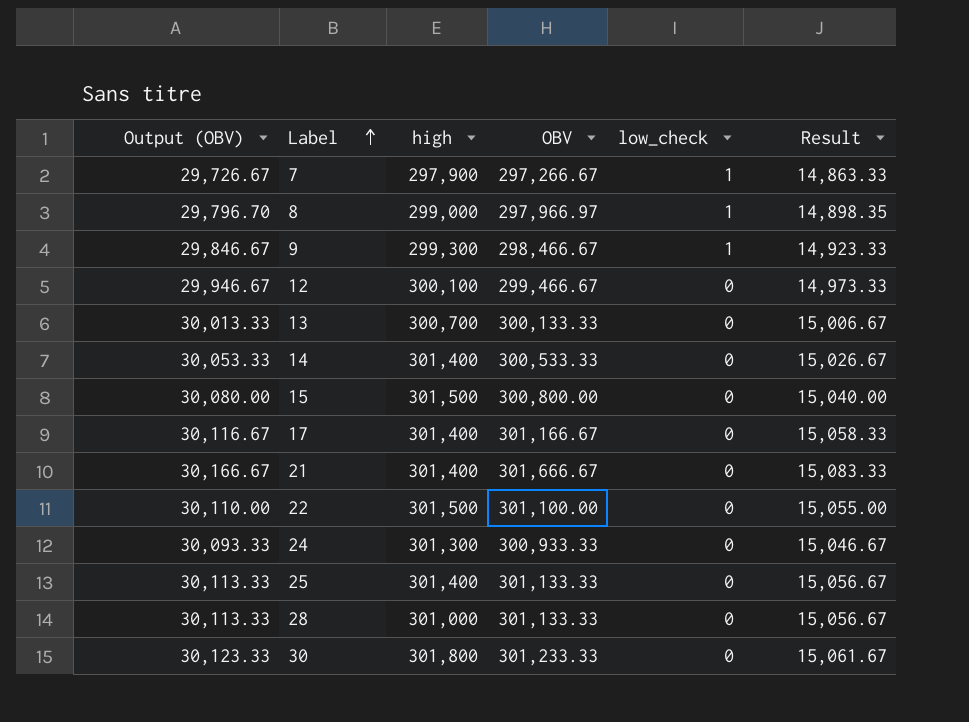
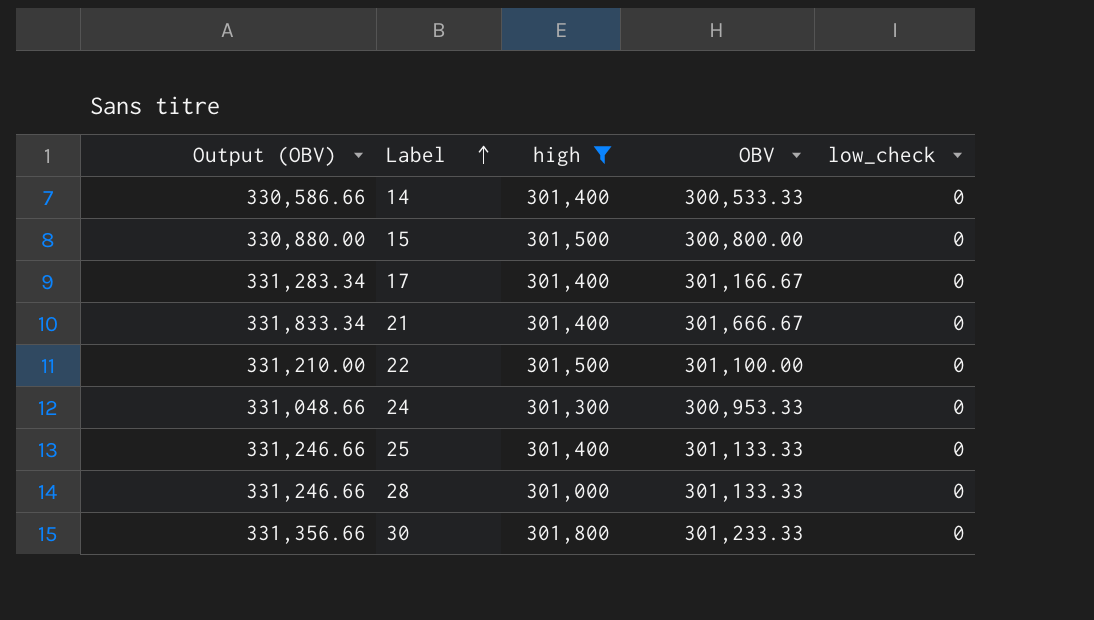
filter: none -> high >= 301,000
column Result | formula: [OBV] * 0.05 -> none
column Output (OBV) | formula: [OBV] * 0.1 -> [OBV] * 1.1
24 | OBV: 300,933.33 -> 300,953.33

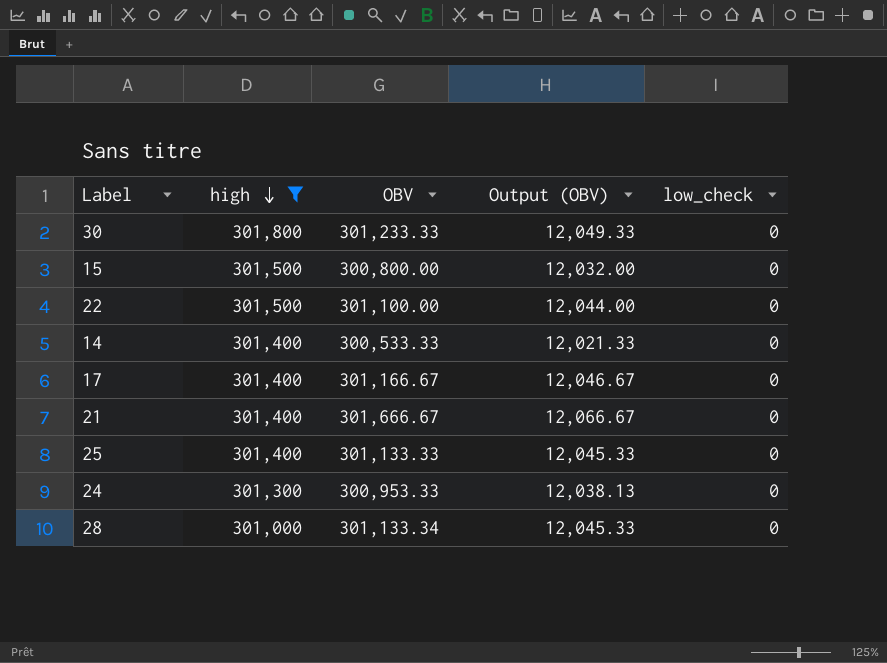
row order: Label ascending -> high descending
column Output (OBV) | formula: [OBV] * 1.1 -> [OBV] * 0.04
column Output (OBV) | position: 1 -> 4
28 | OBV: 301,133.33 -> 301,133.34

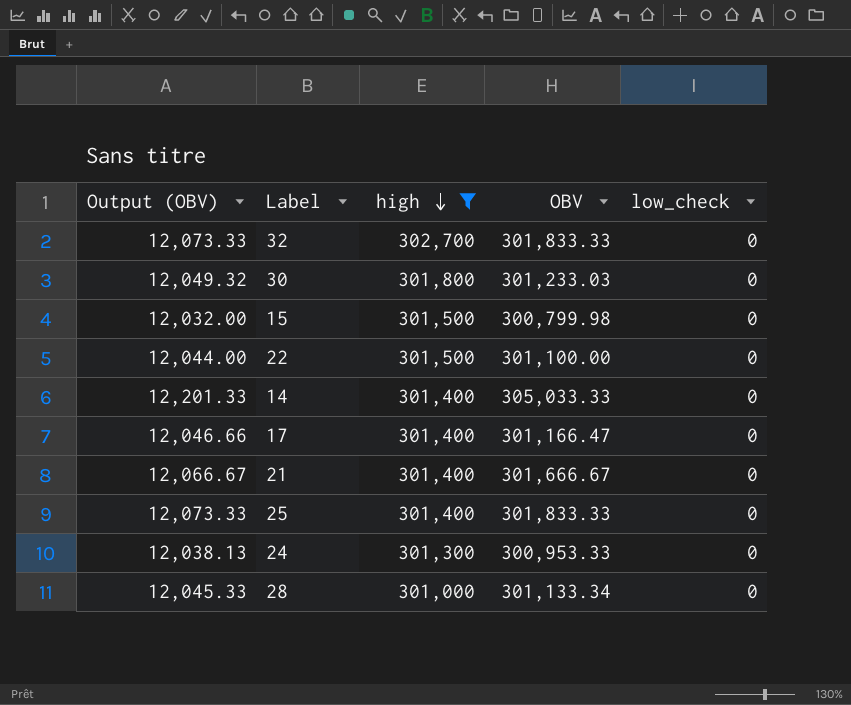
column Output (OBV) | position: 4 -> 1
row 32: none -> 12,073.33 | 302,700 | 301,833.33 | 0
30 | Output (OBV): 12,049.33 -> 12,049.32
30 | OBV: 301,233.33 -> 301,233.03
15 | OBV: 300,800.00 -> 300,799.98
14 | Output (OBV): 12,021.33 -> 12,201.33
14 | OBV: 300,533.33 -> 305,033.33
17 | Output (OBV): 12,046.67 -> 12,046.66
17 | OBV: 301,166.67 -> 301,166.47
25 | Output (OBV): 12,045.33 -> 12,073.33
25 | OBV: 301,133.33 -> 301,833.33

